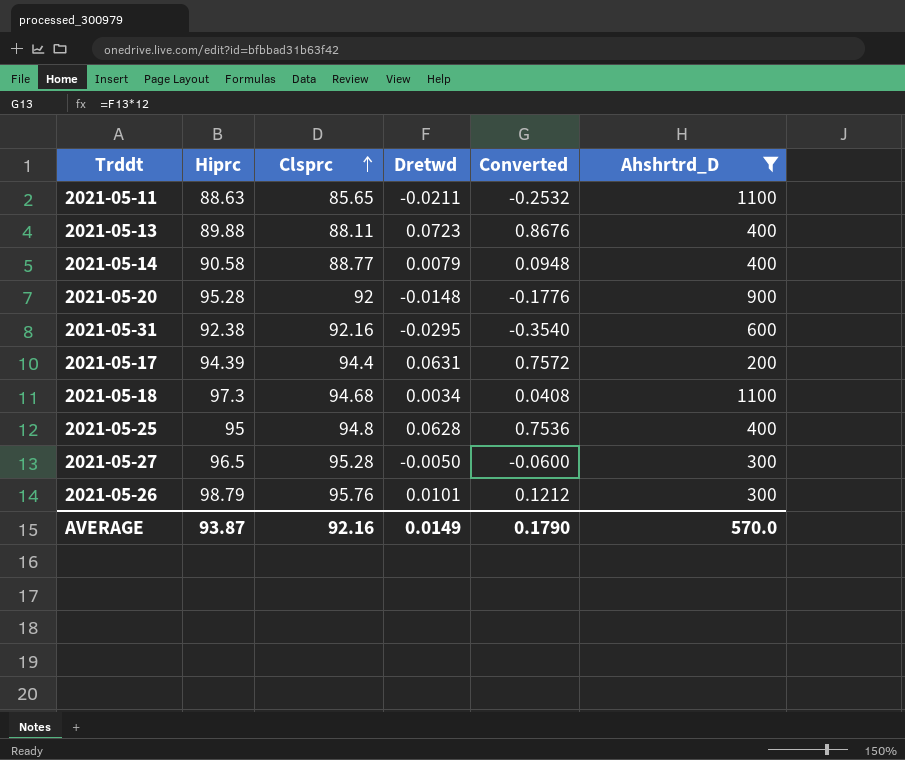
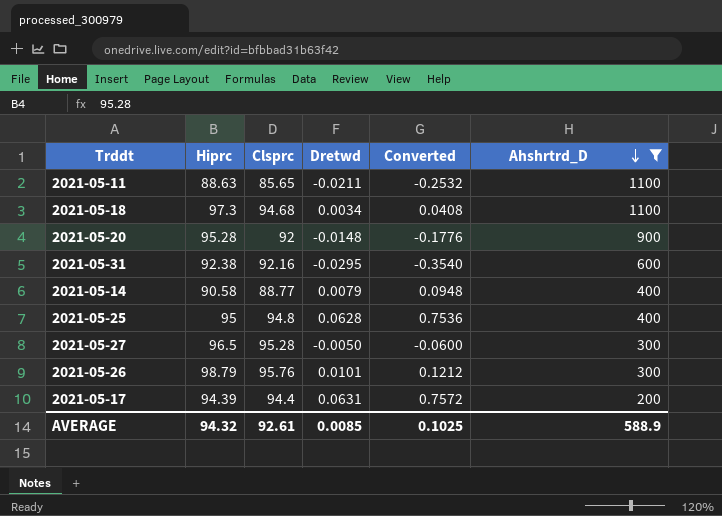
row order: Clsprc ascending -> Ahshrtrd_D descending
row 2021-05-13: 89.88 | 88.11 | 0.0723 | 0.8676 | 400 -> none
AVERAGE | Hiprc: 93.87 -> 94.32
AVERAGE | Clsprc: 92.16 -> 92.61
AVERAGE | Dretwd: 0.0149 -> 0.0085
AVERAGE | Converted: 0.1790 -> 0.1025
AVERAGE | Ahshrtrd_D: 570.0 -> 588.9

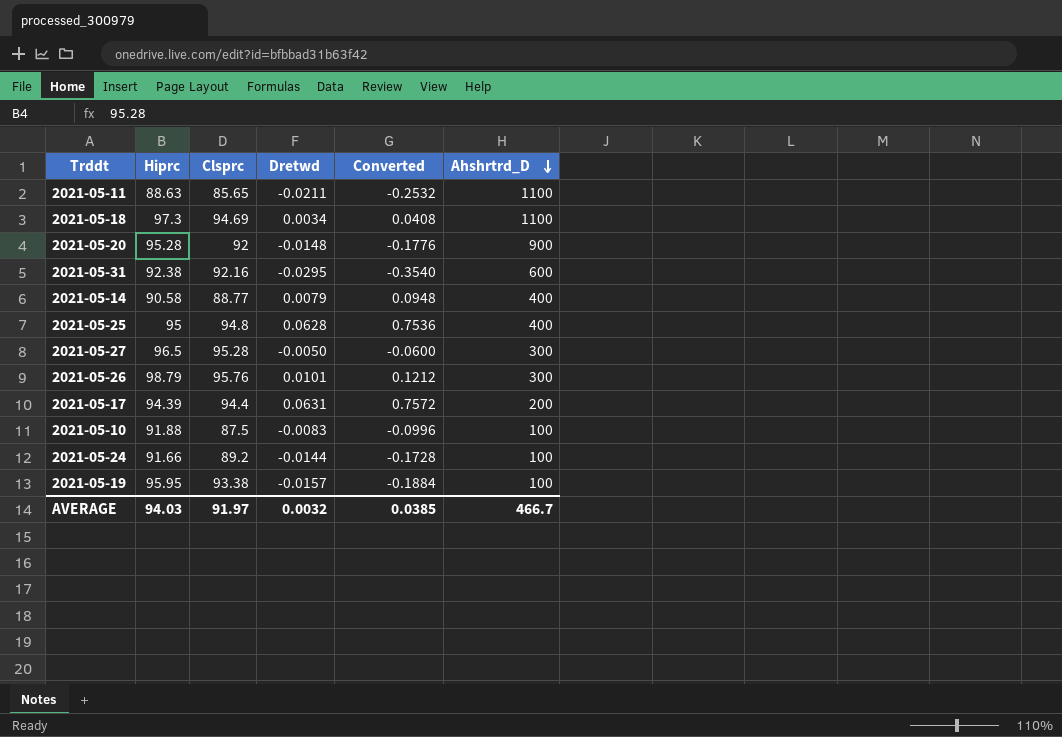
filter: Ahshrtrd_D != 100 -> none
2021-05-18 | Clsprc: 94.68 -> 94.69
AVERAGE | Hiprc: 94.32 -> 94.03
AVERAGE | Clsprc: 92.61 -> 91.97
AVERAGE | Dretwd: 0.0085 -> 0.0032
AVERAGE | Converted: 0.1025 -> 0.0385
AVERAGE | Ahshrtrd_D: 588.9 -> 466.7

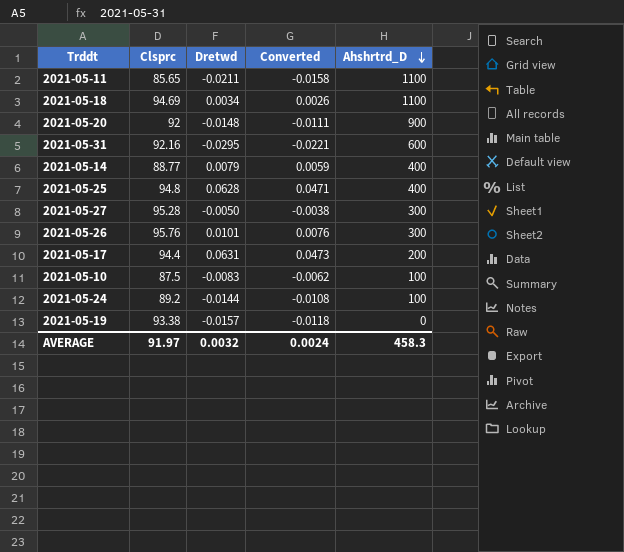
column Hiprc | position: 2 -> none
column Converted | formula: [Dretwd] * 12 -> [Dretwd] * 0.75
2021-05-19 | Ahshrtrd_D: 100 -> 0
AVERAGE | Converted: 0.0385 -> 0.0024
AVERAGE | Ahshrtrd_D: 466.7 -> 458.3

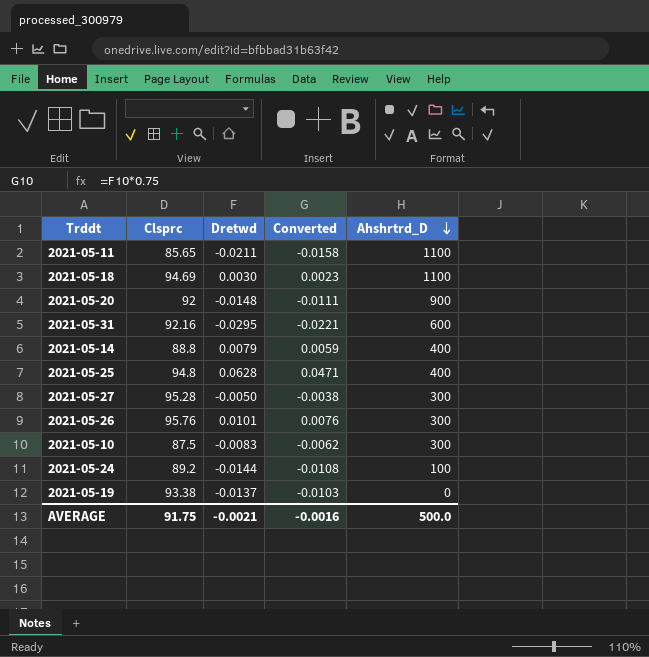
row 2021-05-17: 94.4 | 0.0631 | 0.0473 | 200 -> none
2021-05-18 | Dretwd: 0.0034 -> 0.0030
2021-05-18 | Converted: 0.0026 -> 0.0023
2021-05-14 | Clsprc: 88.77 -> 88.8
2021-05-10 | Ahshrtrd_D: 100 -> 300
2021-05-19 | Dretwd: -0.0157 -> -0.0137
2021-05-19 | Converted: -0.0118 -> -0.0103
AVERAGE | Clsprc: 91.97 -> 91.75
AVERAGE | Dretwd: 0.0032 -> -0.0021
AVERAGE | Converted: 0.0024 -> -0.0016
AVERAGE | Ahshrtrd_D: 458.3 -> 500.0

